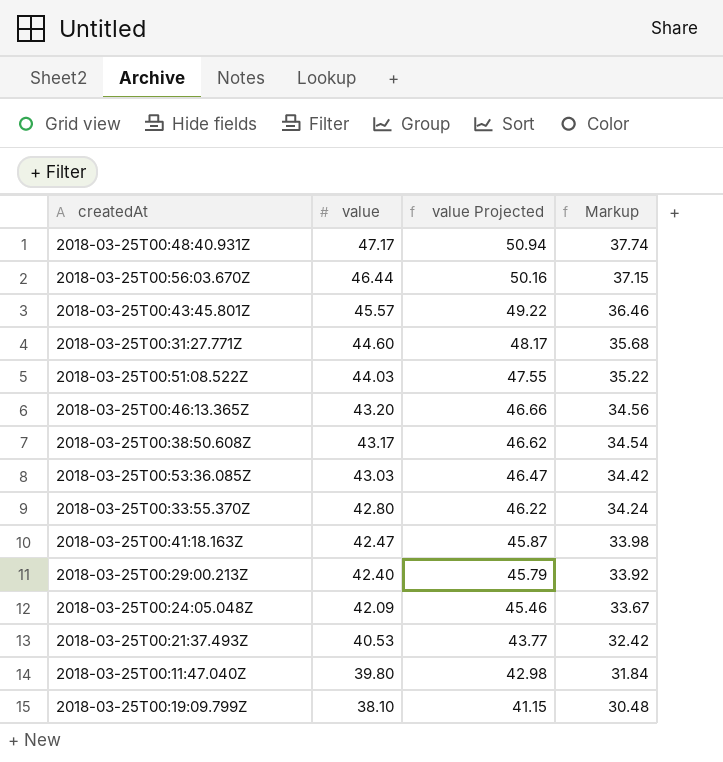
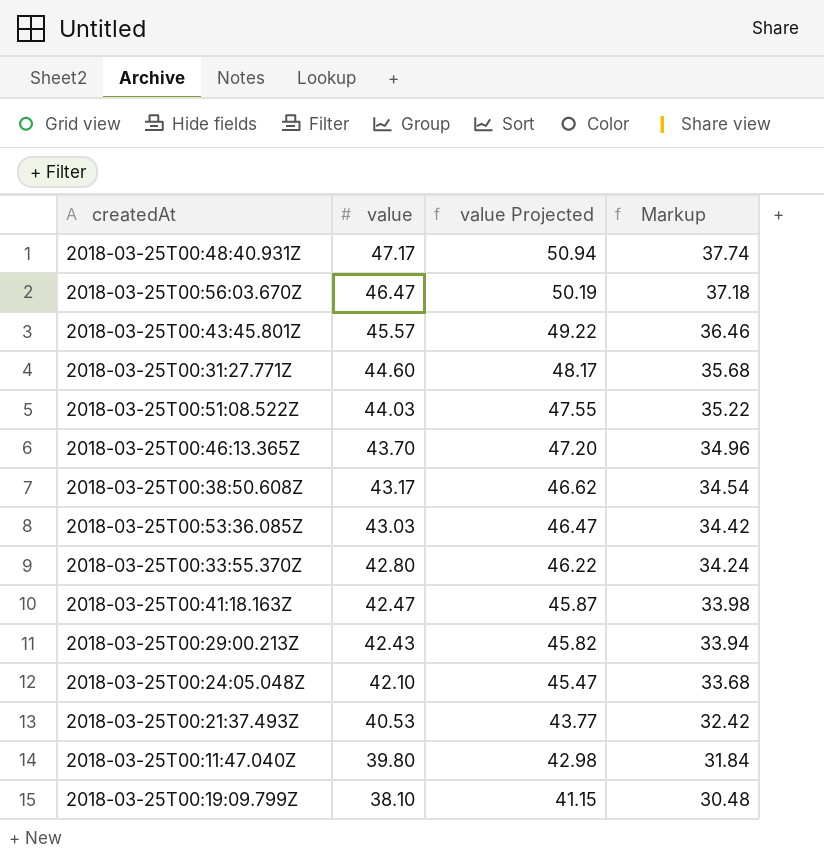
2018-03-25T00:56:03.670Z | value: 46.44 -> 46.47
2018-03-25T00:56:03.670Z | value Projected: 50.16 -> 50.19
2018-03-25T00:56:03.670Z | Markup: 37.15 -> 37.18
2018-03-25T00:46:13.365Z | value: 43.20 -> 43.70
2018-03-25T00:46:13.365Z | value Projected: 46.66 -> 47.20
2018-03-25T00:46:13.365Z | Markup: 34.56 -> 34.96
2018-03-25T00:29:00.213Z | value: 42.40 -> 42.43
2018-03-25T00:29:00.213Z | value Projected: 45.79 -> 45.82
2018-03-25T00:29:00.213Z | Markup: 33.92 -> 33.94
2018-03-25T00:24:05.048Z | value: 42.09 -> 42.10
2018-03-25T00:24:05.048Z | value Projected: 45.46 -> 45.47
2018-03-25T00:24:05.048Z | Markup: 33.67 -> 33.68

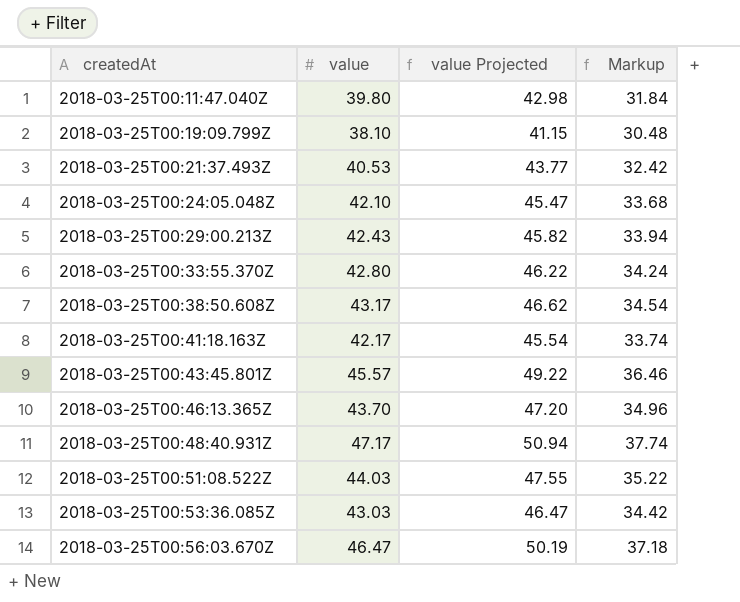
row order: value descending -> createdAt ascending
row 2018-03-25T00:31:27.771Z: 44.60 | 48.17 | 35.68 -> none
2018-03-25T00:41:18.163Z | value: 42.47 -> 42.17
2018-03-25T00:41:18.163Z | value Projected: 45.87 -> 45.54
2018-03-25T00:41:18.163Z | Markup: 33.98 -> 33.74

